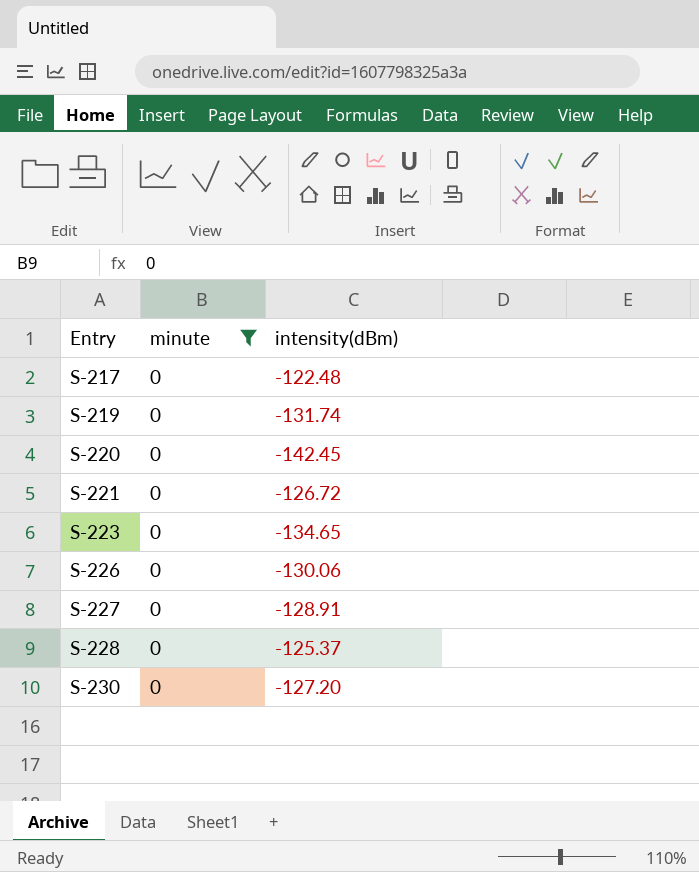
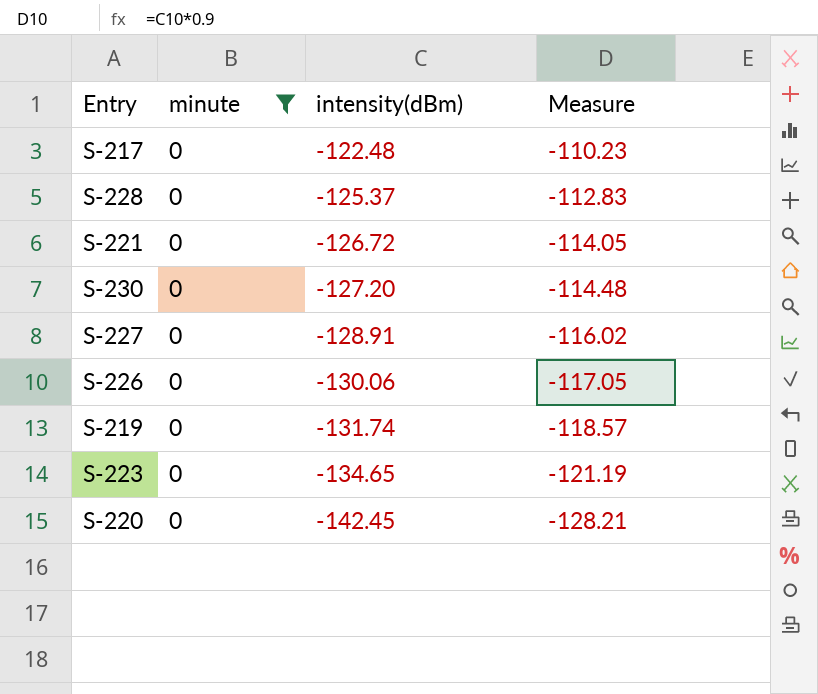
row order: Entry ascending -> intensity(dBm) descending
column Measure | formula: none -> [intensity(dBm)] * 0.9

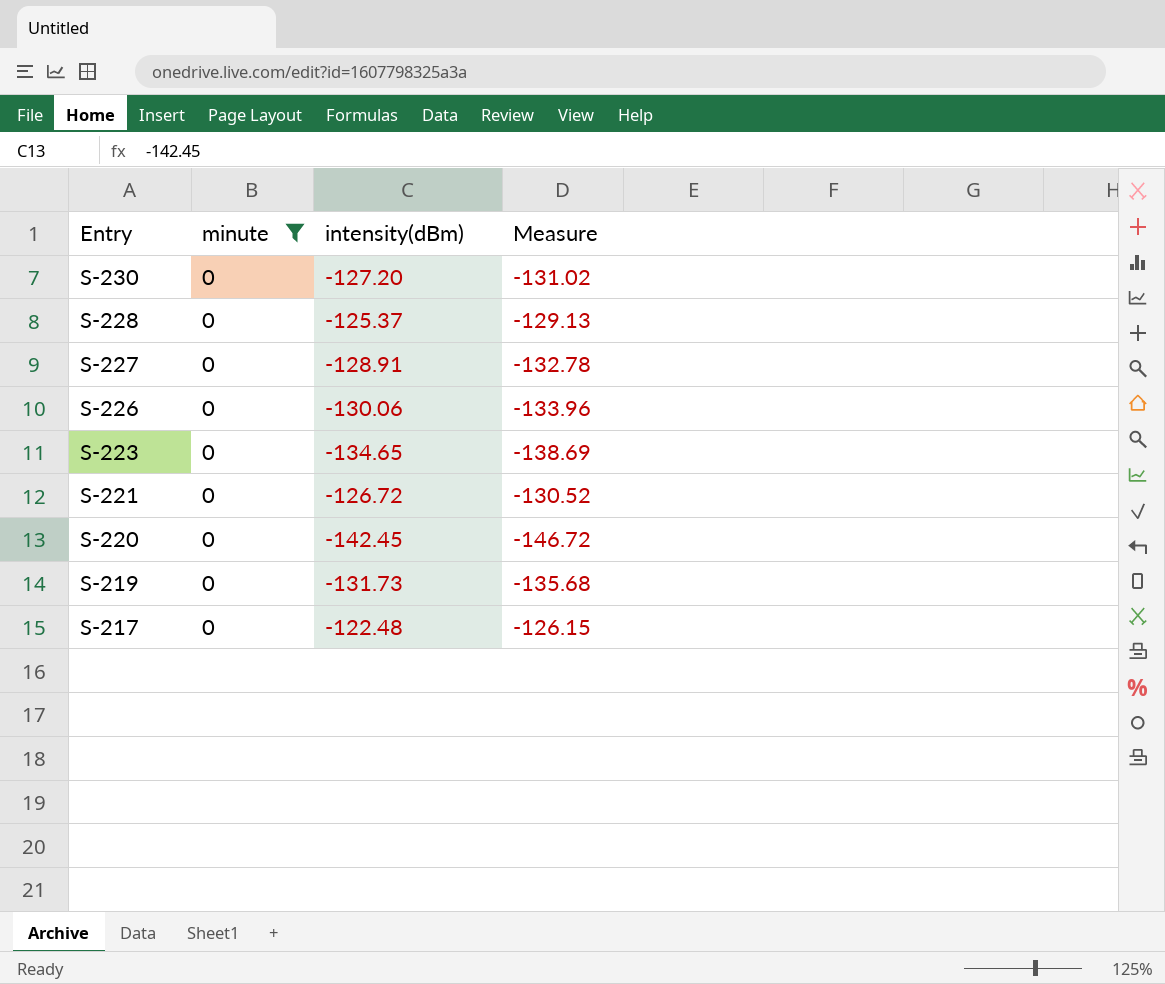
row order: intensity(dBm) descending -> Entry descending
column Measure | formula: [intensity(dBm)] * 0.9 -> [intensity(dBm)] * 1.03
S-219 | intensity(dBm): -131.74 -> -131.73

